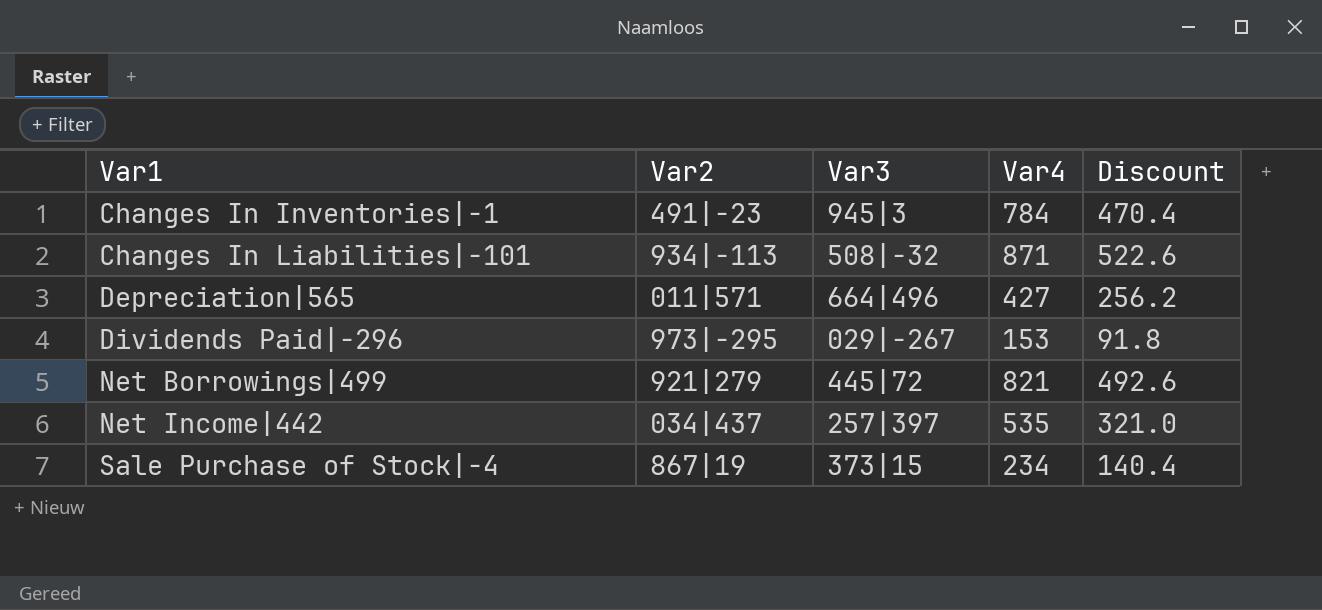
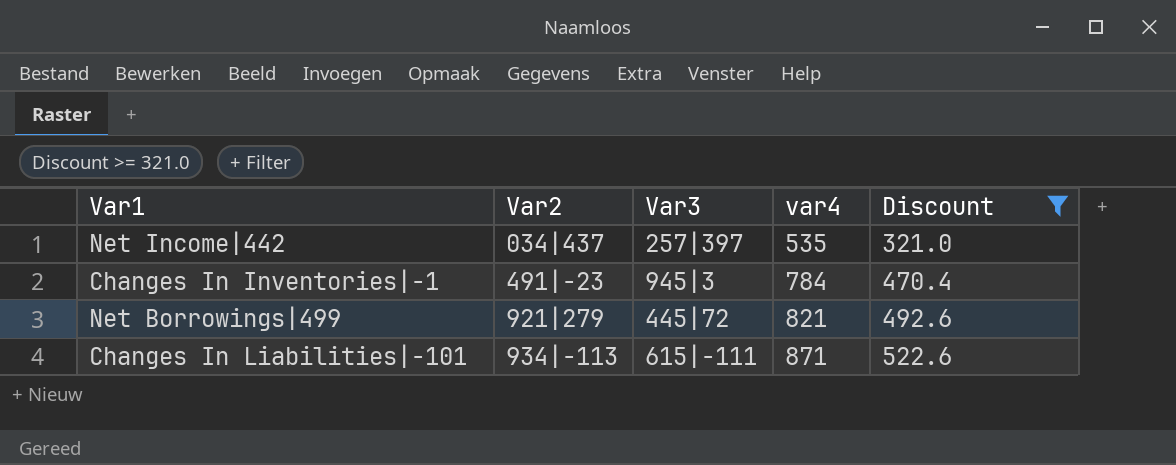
filter: none -> Discount >= 321.0
row order: Var1 ascending -> Var2 ascending
column name: Var4 -> var4
Changes In Liabilities|-101 | Var3: 508|-32 -> 615|-111

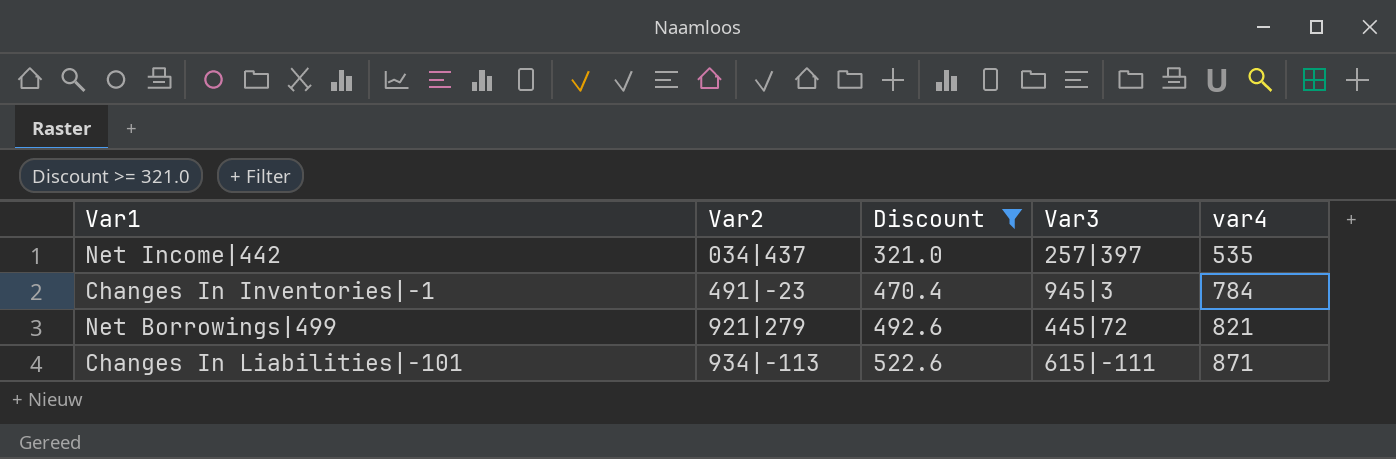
column Discount | position: 5 -> 3

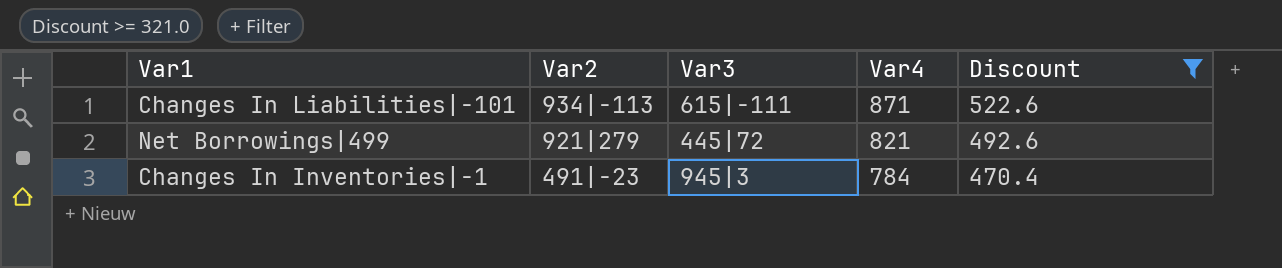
row order: Var2 ascending -> Var2 descending
column name: var4 -> Var4
column Discount | position: 3 -> 5
row Net Income|442: 034|437 | 321.0 | 257|397 | 535 -> none

